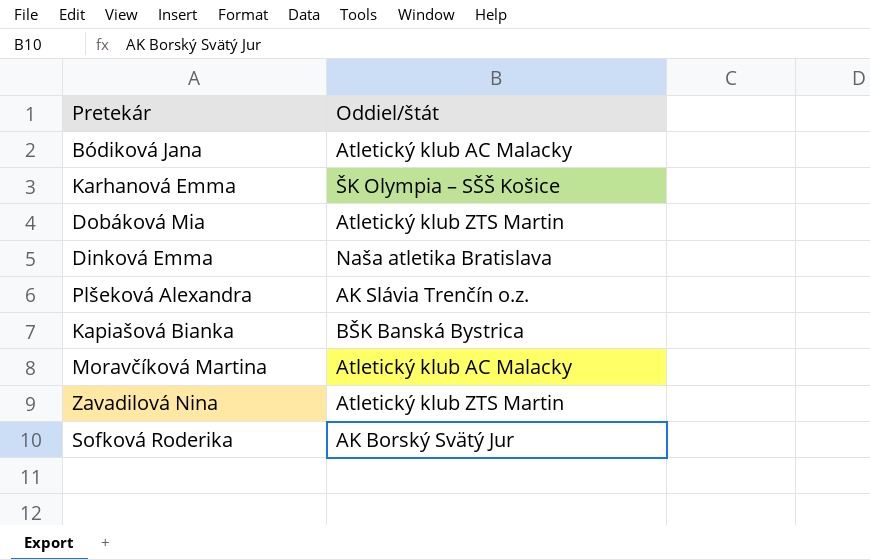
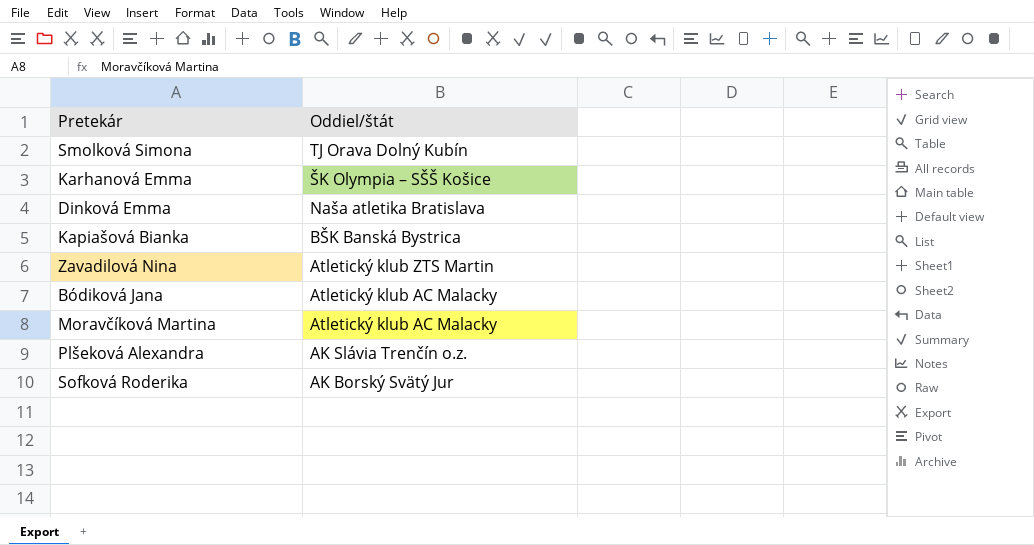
row order: none -> Oddiel/štát descending
row Dobáková Mia: Atletický klub ZTS Martin -> none
row Smolková Simona: none -> TJ Orava Dolný Kubín

